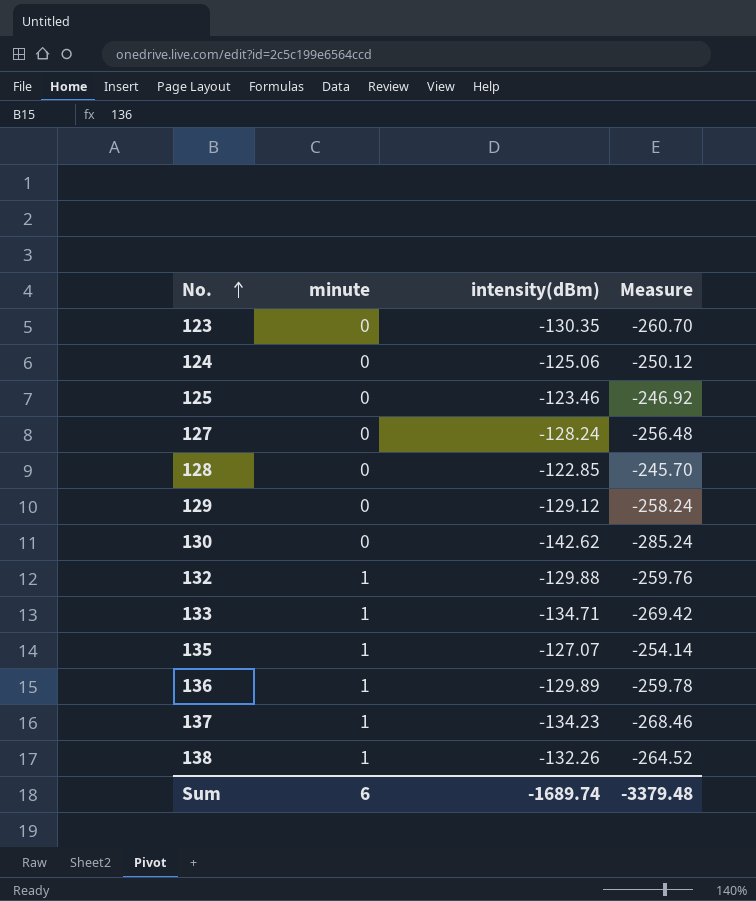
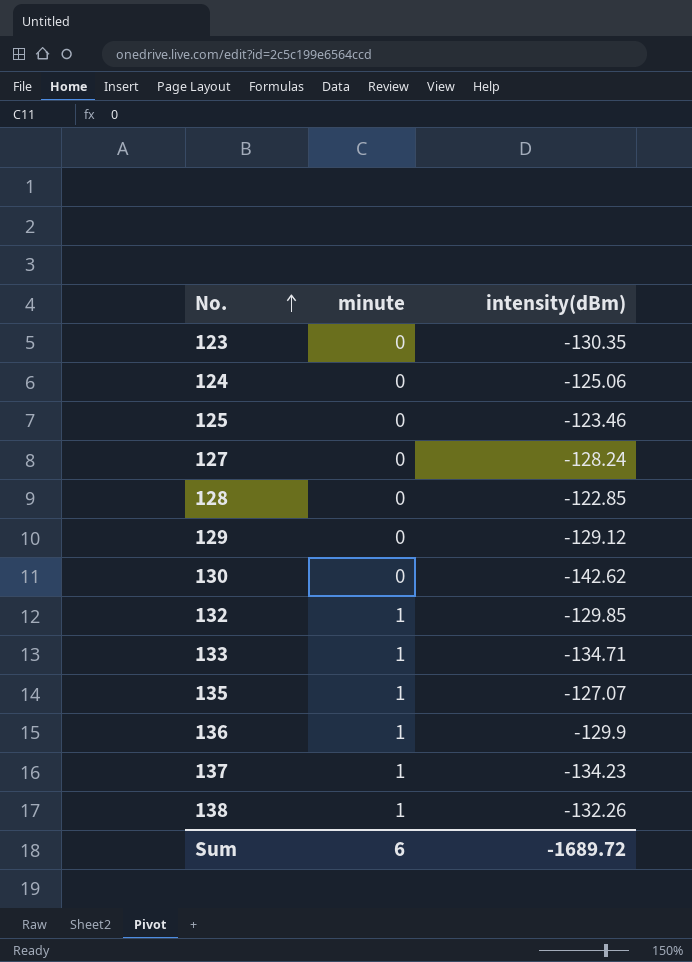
column Measure | formula: [intensity(dBm)] * 2 -> none
132 | intensity(dBm): -129.88 -> -129.85
136 | intensity(dBm): -129.89 -> -129.9
Sum | intensity(dBm): -1689.74 -> -1689.72

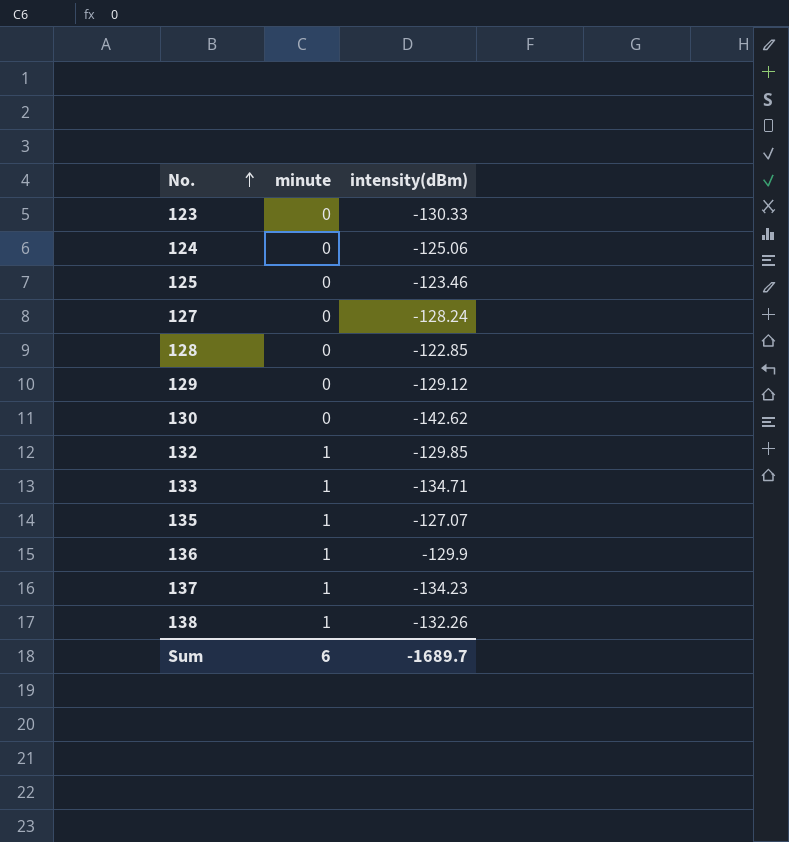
123 | intensity(dBm): -130.35 -> -130.33
Sum | intensity(dBm): -1689.72 -> -1689.7

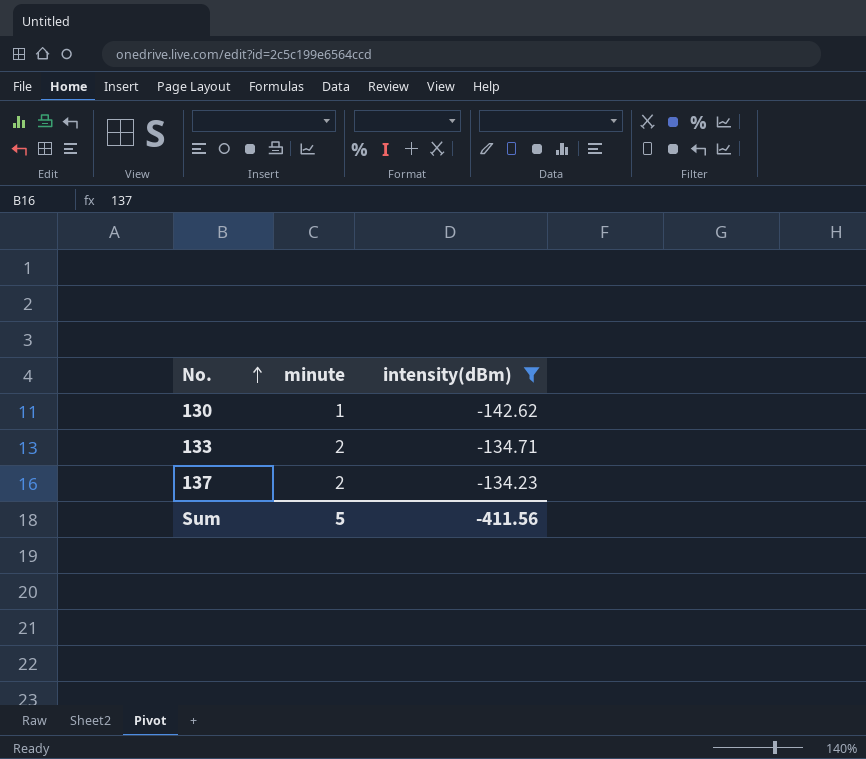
filter: none -> intensity(dBm) <= -134.23
130 | minute: 0 -> 1
133 | minute: 1 -> 2
137 | minute: 1 -> 2
Sum | minute: 6 -> 5
Sum | intensity(dBm): -1689.7 -> -411.56

